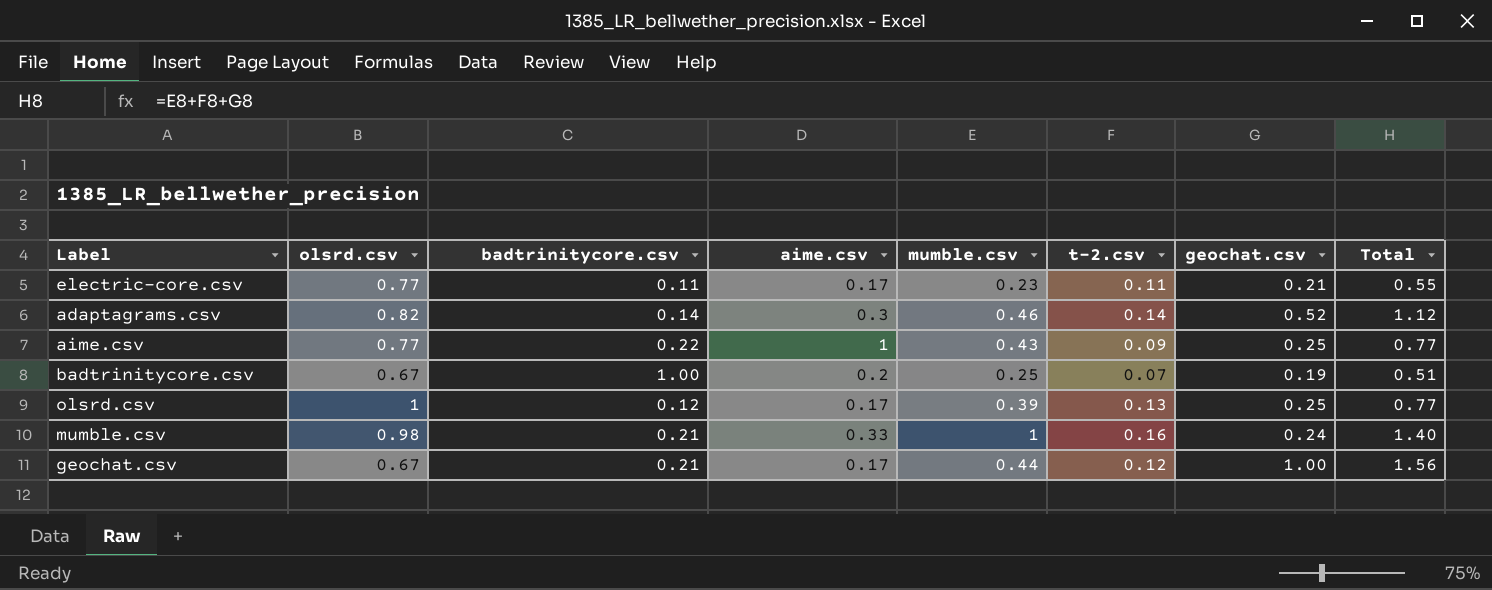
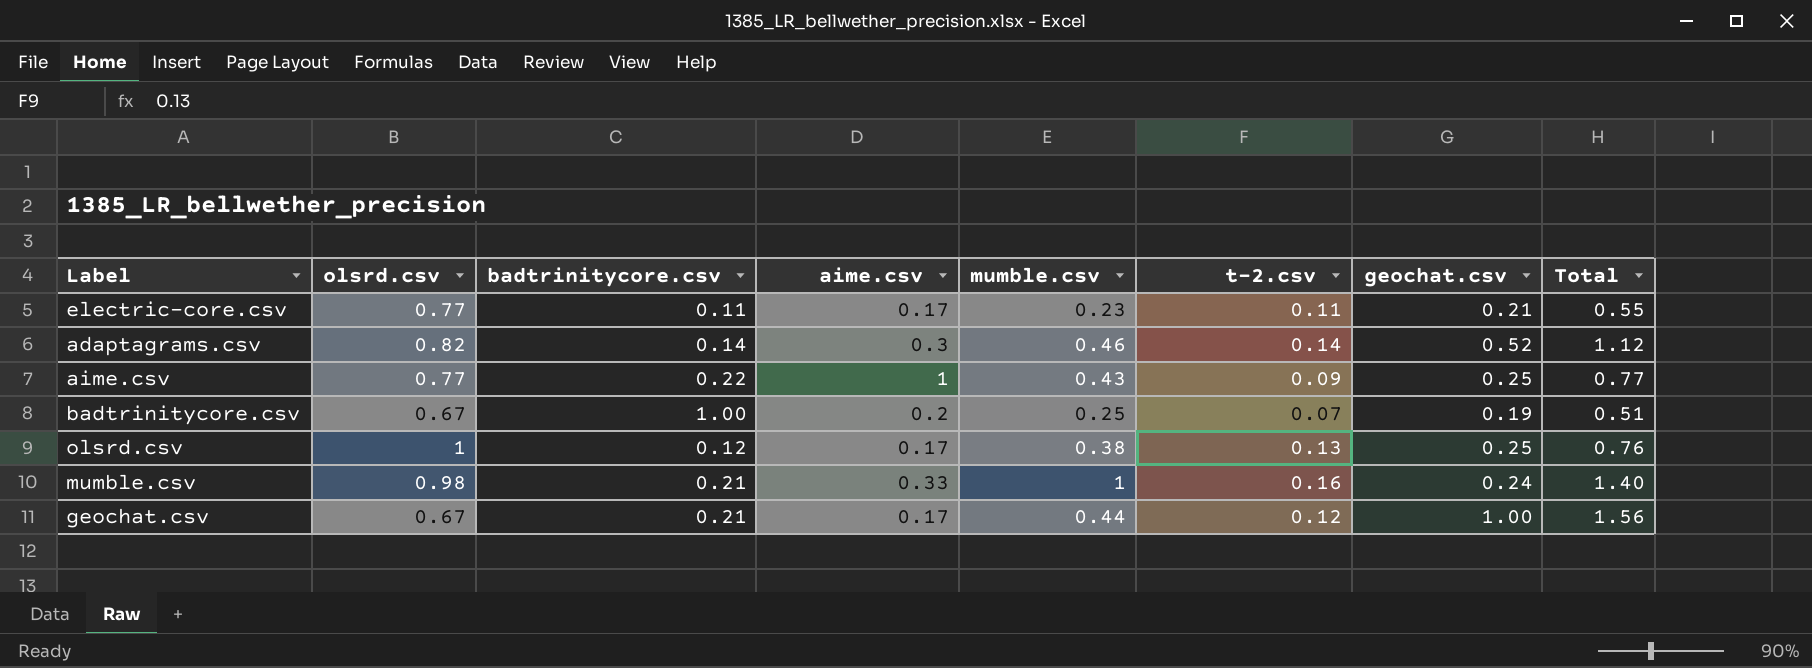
olsrd.csv | mumble.csv: 0.39 -> 0.38
olsrd.csv | Total: 0.77 -> 0.76

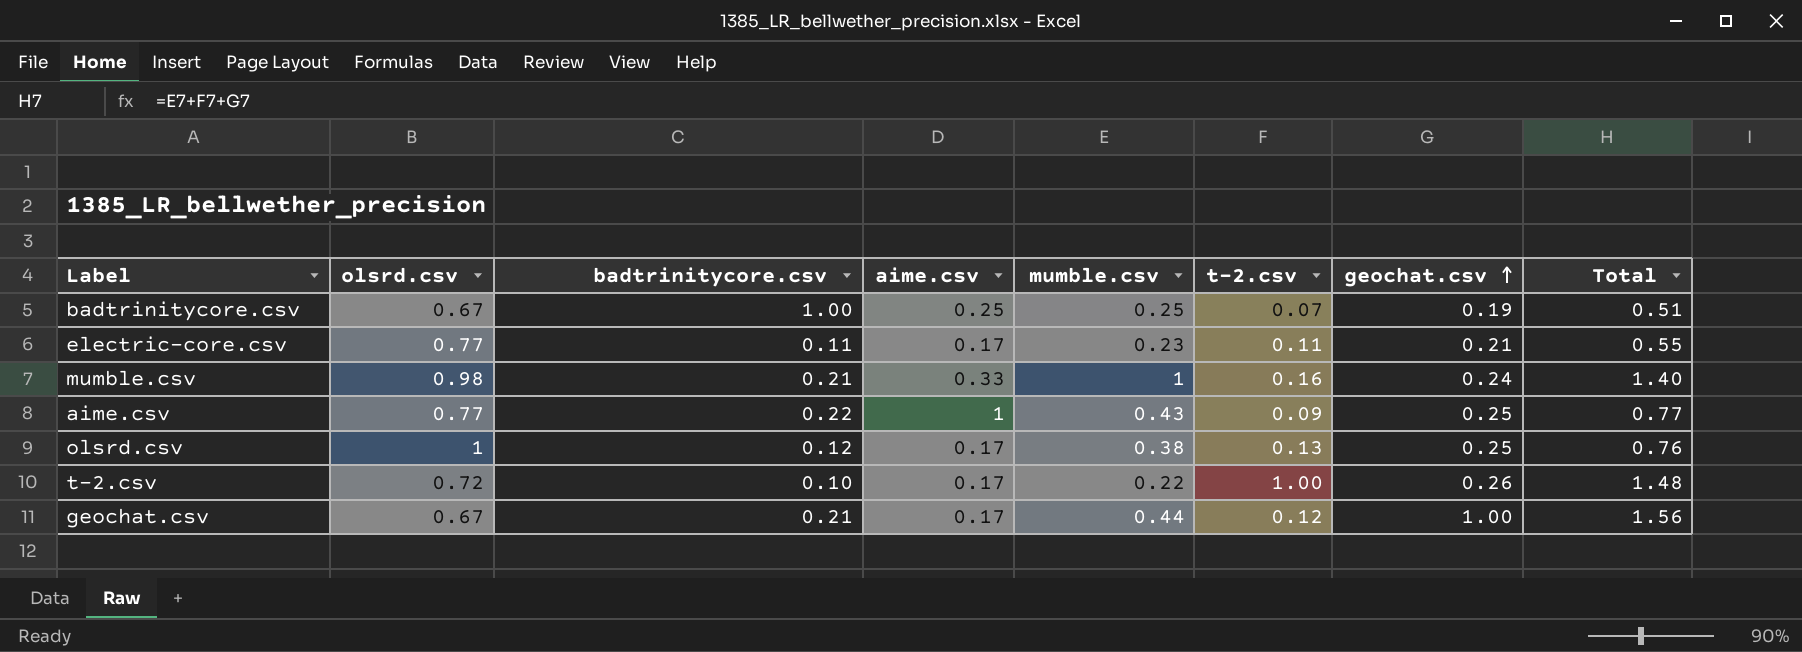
row order: none -> geochat.csv ascending
row adaptagrams.csv: 0.82 | 0.14 | 0.3 | 0.46 | 0.14 | 0.52 | 1.12 -> none
badtrinitycore.csv | aime.csv: 0.2 -> 0.25
row t-2.csv: none -> 0.72 | 0.10 | 0.17 | 0.22 | 1.00 | 0.26 | 1.48

